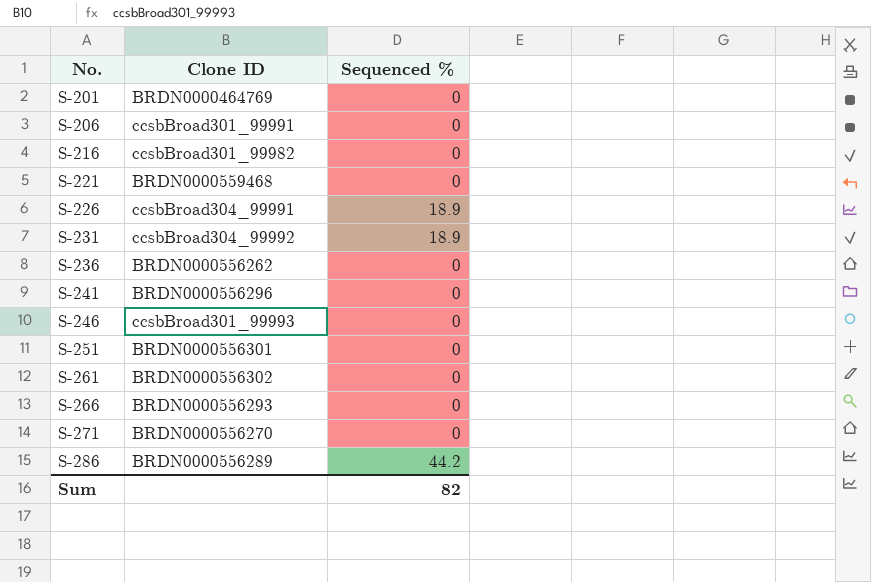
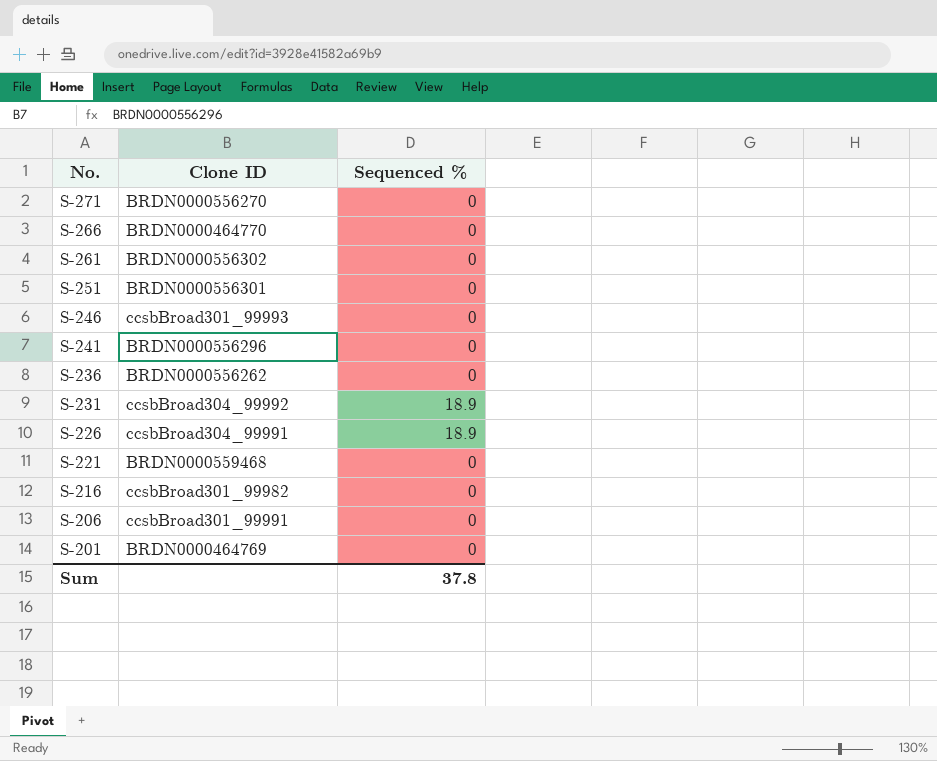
row order: No. ascending -> No. descending
row S-286: BRDN0000556289 | 44.2 -> none
S-266 | Clone ID: BRDN0000556293 -> BRDN0000464770
Sum | Sequenced %: 82 -> 37.8

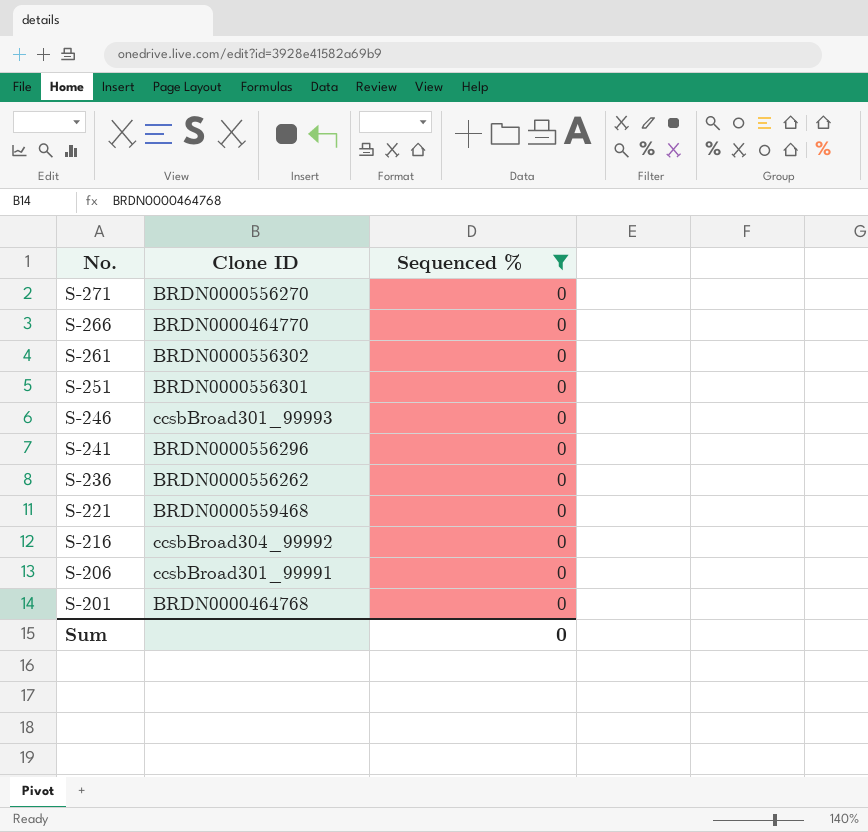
filter: none -> Sequenced % = 0
S-216 | Clone ID: ccsbBroad301_99982 -> ccsbBroad304_99992
S-201 | Clone ID: BRDN0000464769 -> BRDN0000464768
Sum | Sequenced %: 37.8 -> 0

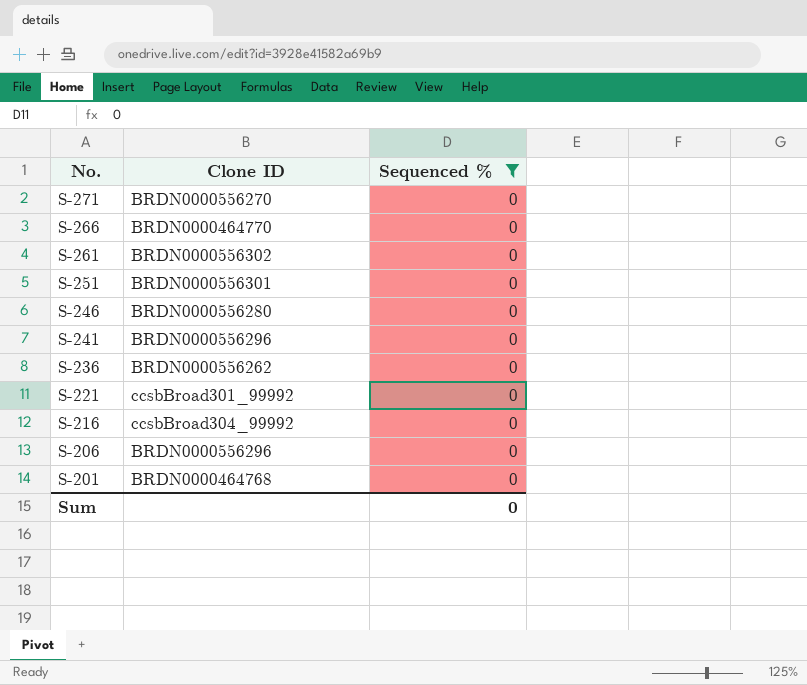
S-246 | Clone ID: ccsbBroad301_99993 -> BRDN0000556280
S-221 | Clone ID: BRDN0000559468 -> ccsbBroad301_99992
S-206 | Clone ID: ccsbBroad301_99991 -> BRDN0000556296

